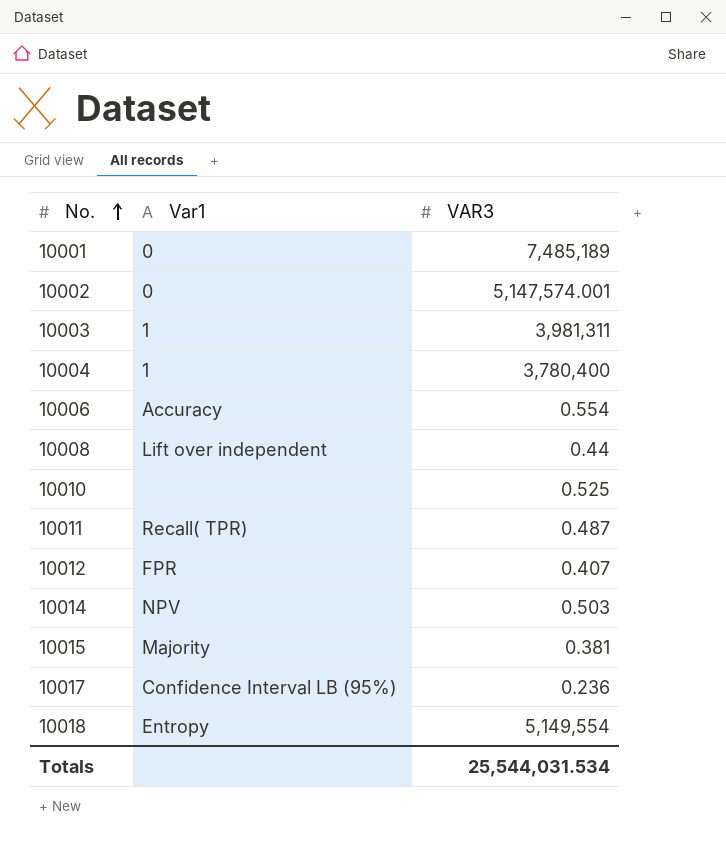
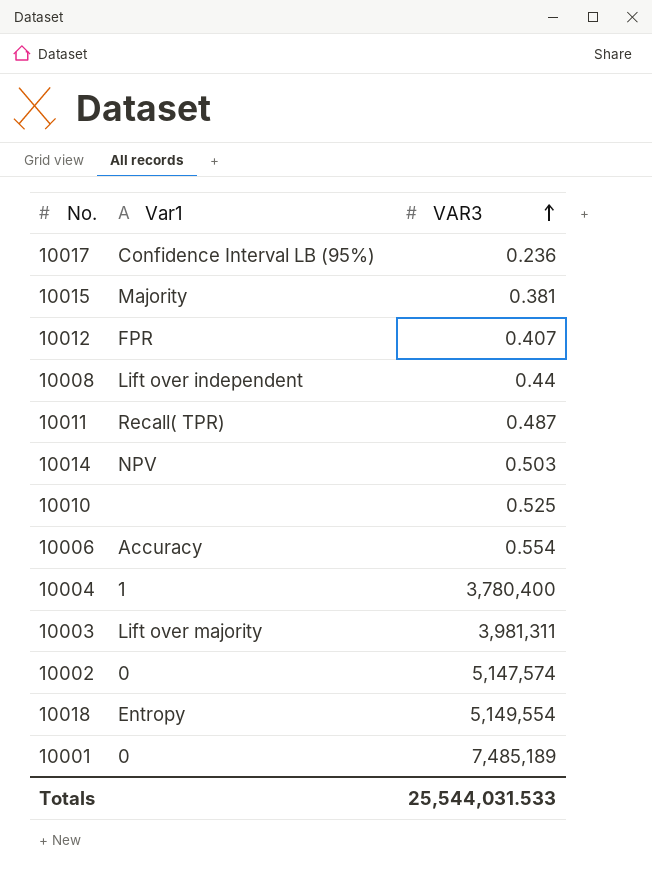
row order: No. ascending -> VAR3 ascending
10003 | Var1: 1 -> Lift over majority
10002 | VAR3: 5,147,574.001 -> 5,147,574
Totals | VAR3: 25,544,031.534 -> 25,544,031.533

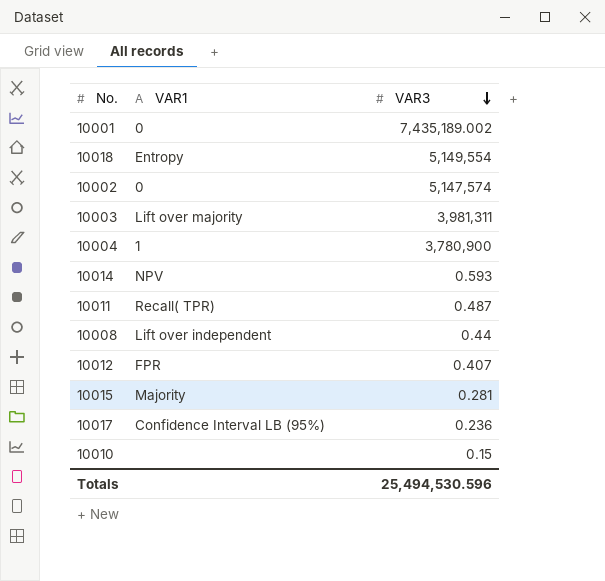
row order: VAR3 ascending -> VAR3 descending
column name: Var1 -> VAR1
row 10006: Accuracy | 0.554 -> none
10001 | VAR3: 7,485,189 -> 7,435,189.002
10004 | VAR3: 3,780,400 -> 3,780,900
10014 | VAR3: 0.503 -> 0.593
10015 | VAR3: 0.381 -> 0.281
10010 | VAR3: 0.525 -> 0.15
Totals | VAR3: 25,544,031.533 -> 25,494,530.596

